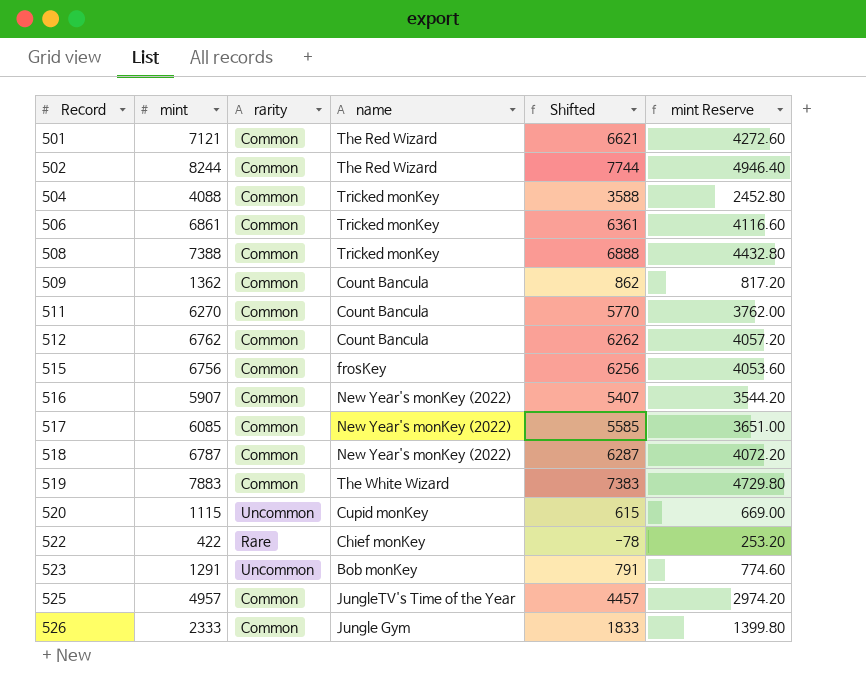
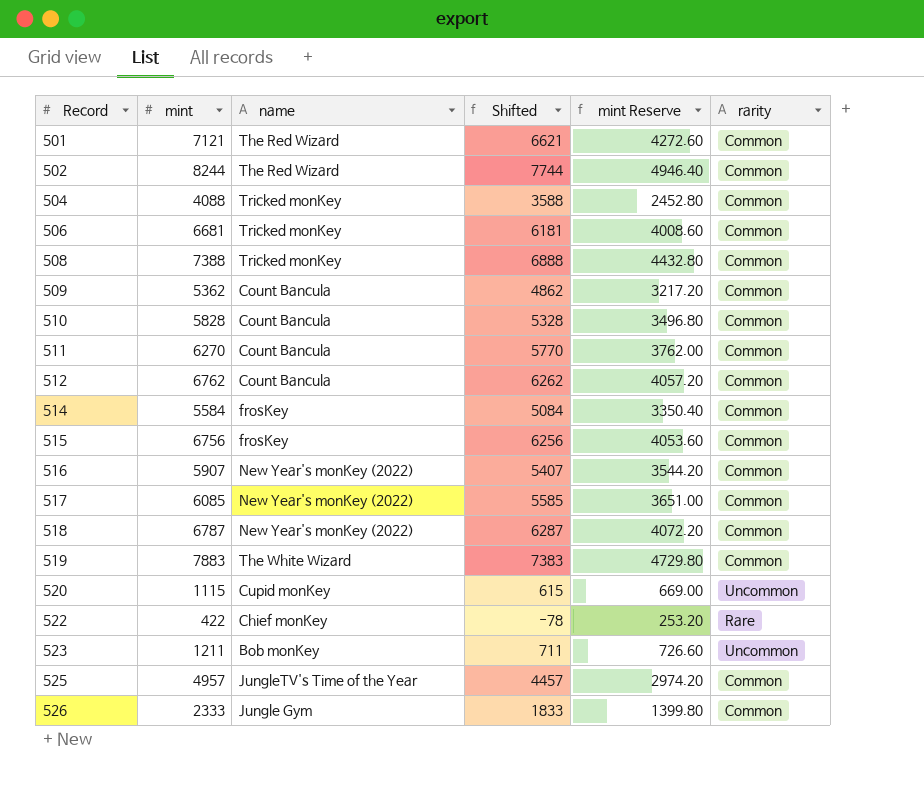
column rarity | position: 3 -> 6
506 | mint: 6861 -> 6681
506 | Shifted: 6361 -> 6181
506 | mint Reserve: 4116.60 -> 4008.60
509 | mint: 1362 -> 5362
509 | Shifted: 862 -> 4862
509 | mint Reserve: 817.20 -> 3217.20
row 510: none -> 5828 | Count Bancula | 5328 | 3496.80 | Common
row 514: none -> 5584 | frosKey | 5084 | 3350.40 | Common
523 | mint: 1291 -> 1211
523 | Shifted: 791 -> 711
523 | mint Reserve: 774.60 -> 726.60

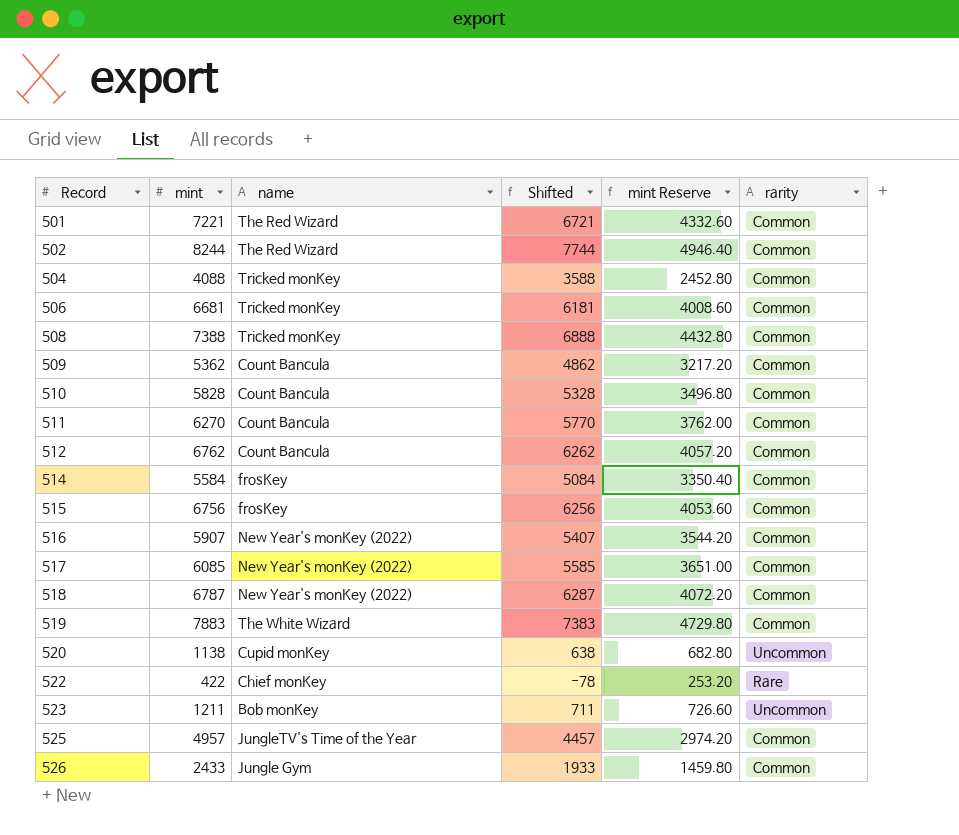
501 | mint: 7121 -> 7221
501 | Shifted: 6621 -> 6721
501 | mint Reserve: 4272.60 -> 4332.60
520 | mint: 1115 -> 1138
520 | Shifted: 615 -> 638
520 | mint Reserve: 669.00 -> 682.80
526 | mint: 2333 -> 2433
526 | Shifted: 1833 -> 1933
526 | mint Reserve: 1399.80 -> 1459.80

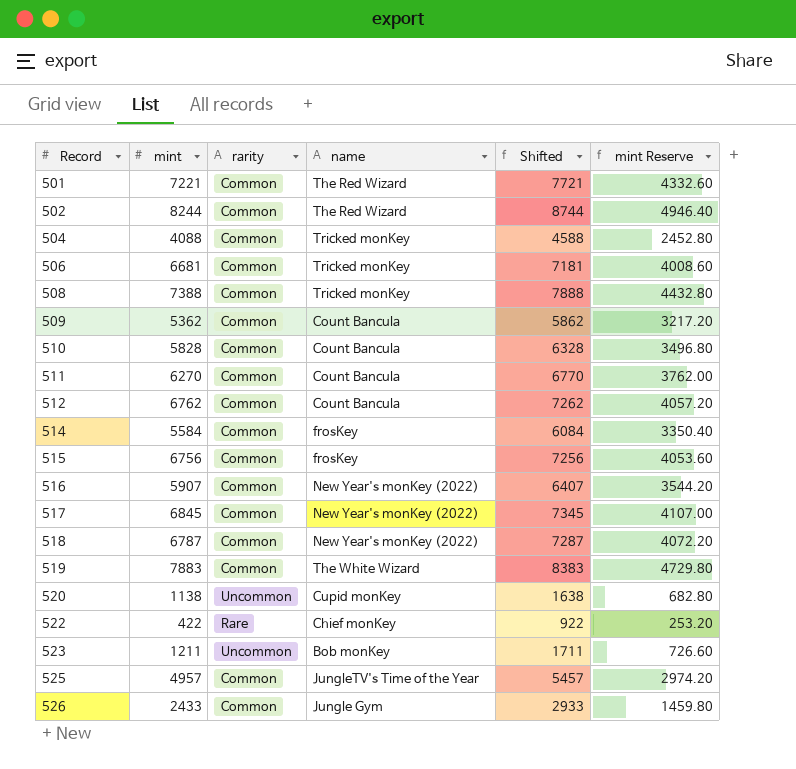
column rarity | position: 6 -> 3
column Shifted | formula: [mint] - 500 -> [mint] + 500
517 | mint: 6085 -> 6845
517 | mint Reserve: 3651.00 -> 4107.00

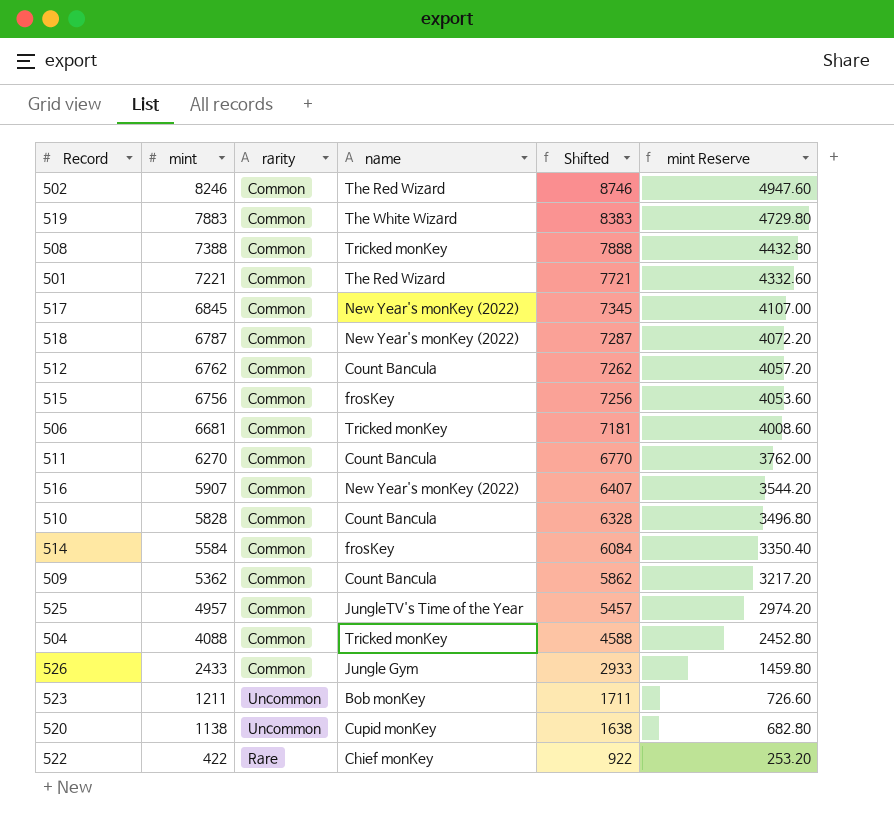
row order: Record ascending -> mint descending
502 | mint: 8244 -> 8246
502 | Shifted: 8744 -> 8746
502 | mint Reserve: 4946.40 -> 4947.60

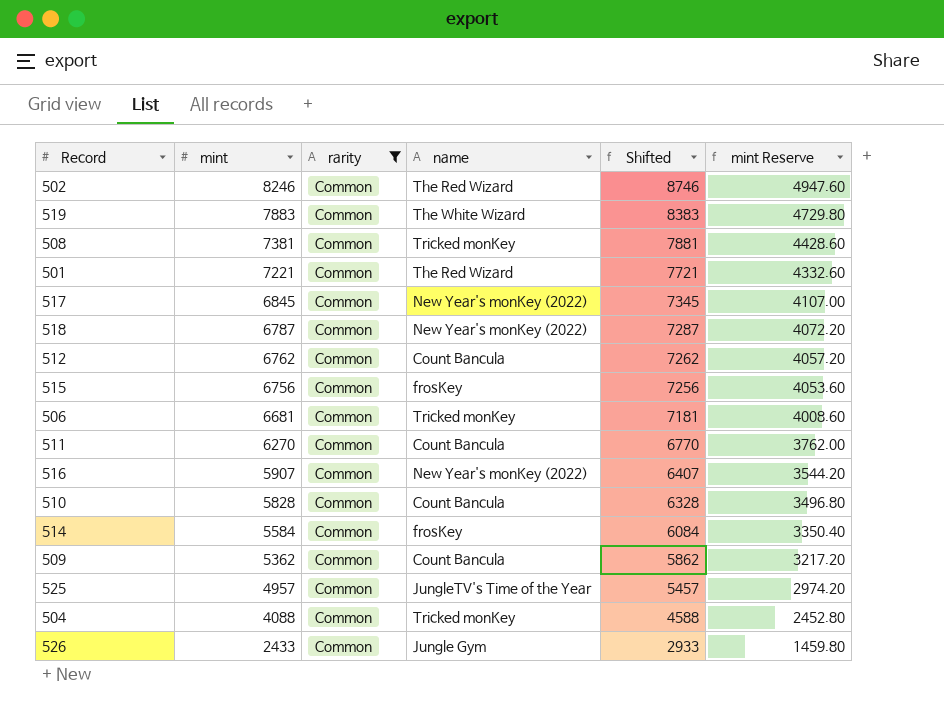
filter: none -> rarity = Common
508 | mint: 7388 -> 7381
508 | Shifted: 7888 -> 7881
508 | mint Reserve: 4432.80 -> 4428.60

